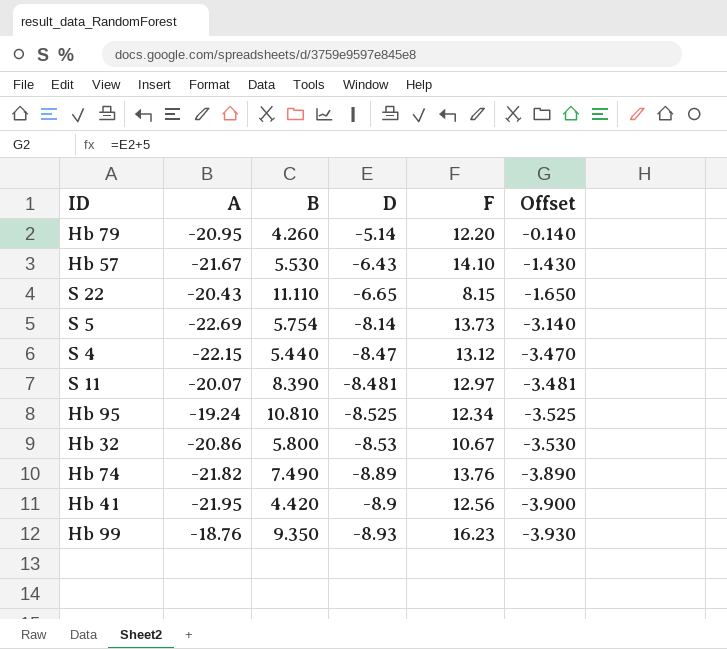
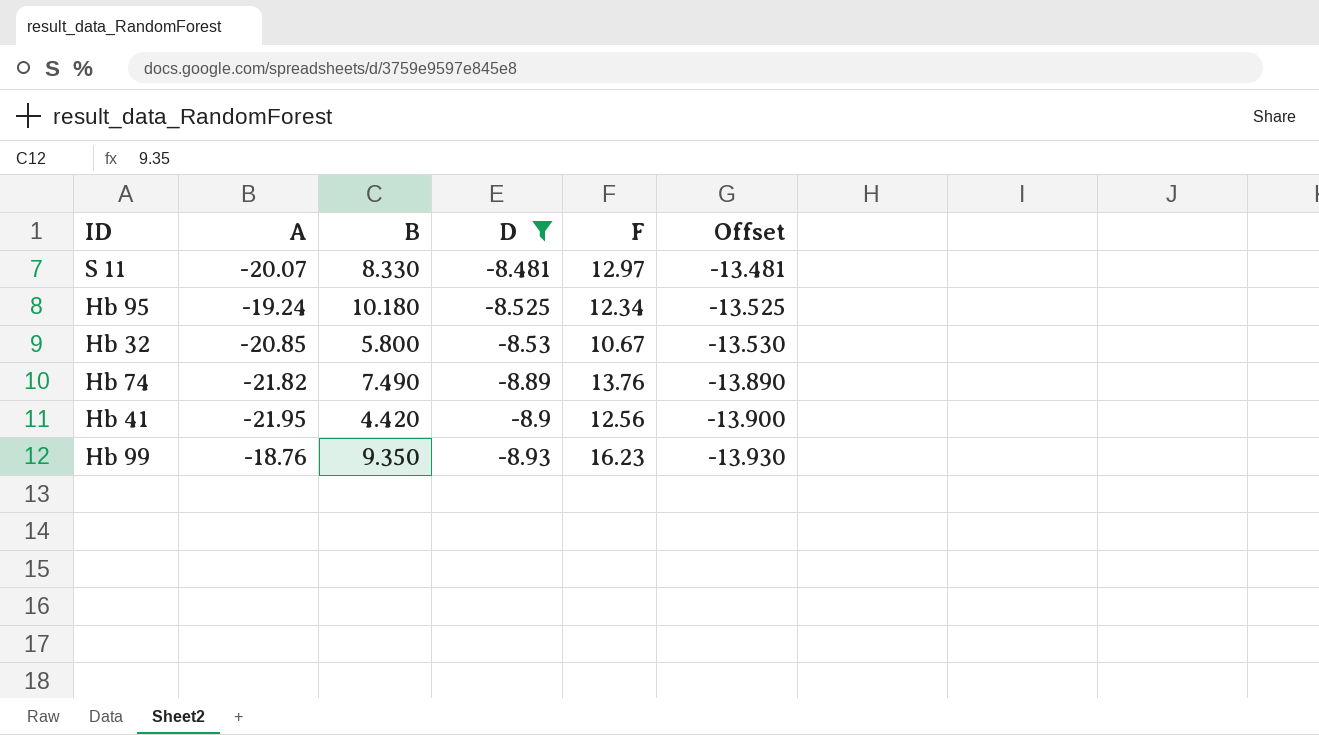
filter: none -> D <= -8.481
column Offset | formula: [D] + 5 -> [D] - 5
S 11 | B: 8.390 -> 8.330
Hb 95 | B: 10.810 -> 10.180
Hb 32 | A: -20.86 -> -20.85

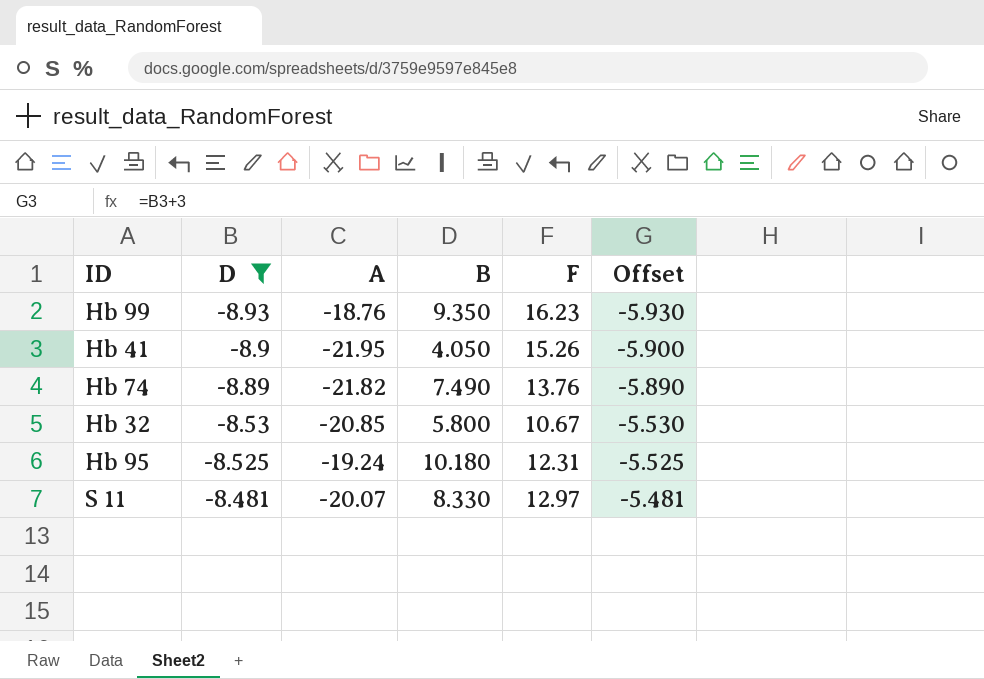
row order: D descending -> D ascending
column D | position: 4 -> 2
column Offset | formula: [D] - 5 -> [D] + 3
Hb 41 | B: 4.420 -> 4.050
Hb 41 | F: 12.56 -> 15.26
Hb 95 | F: 12.34 -> 12.31

